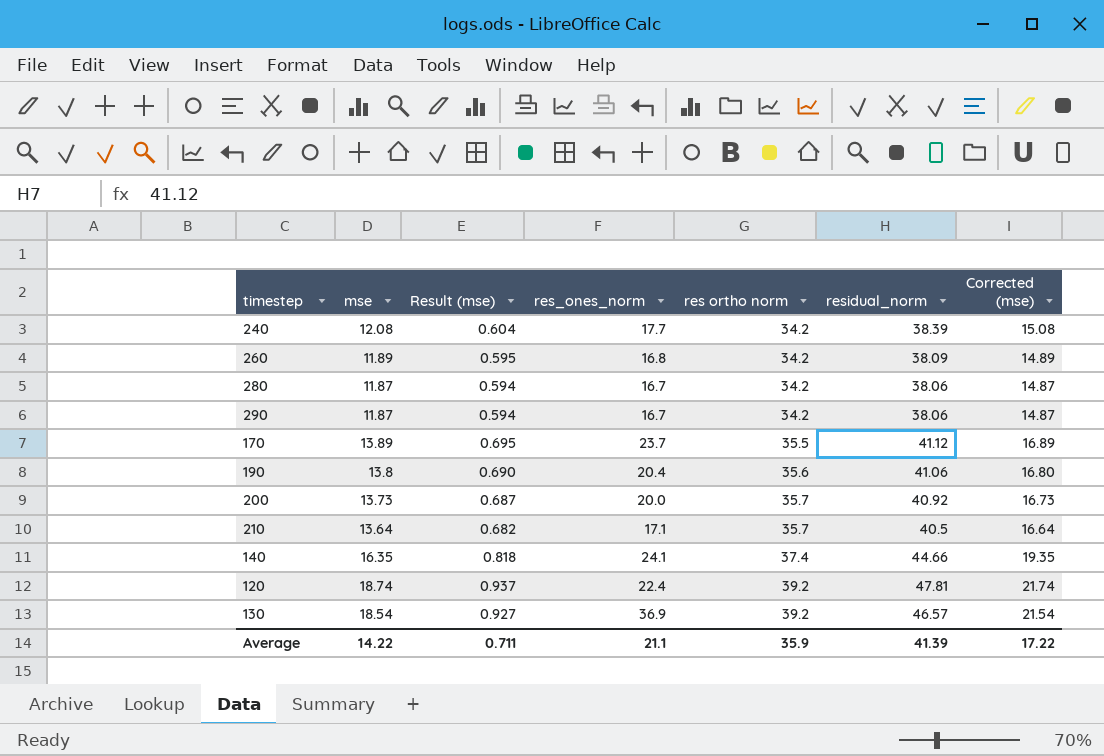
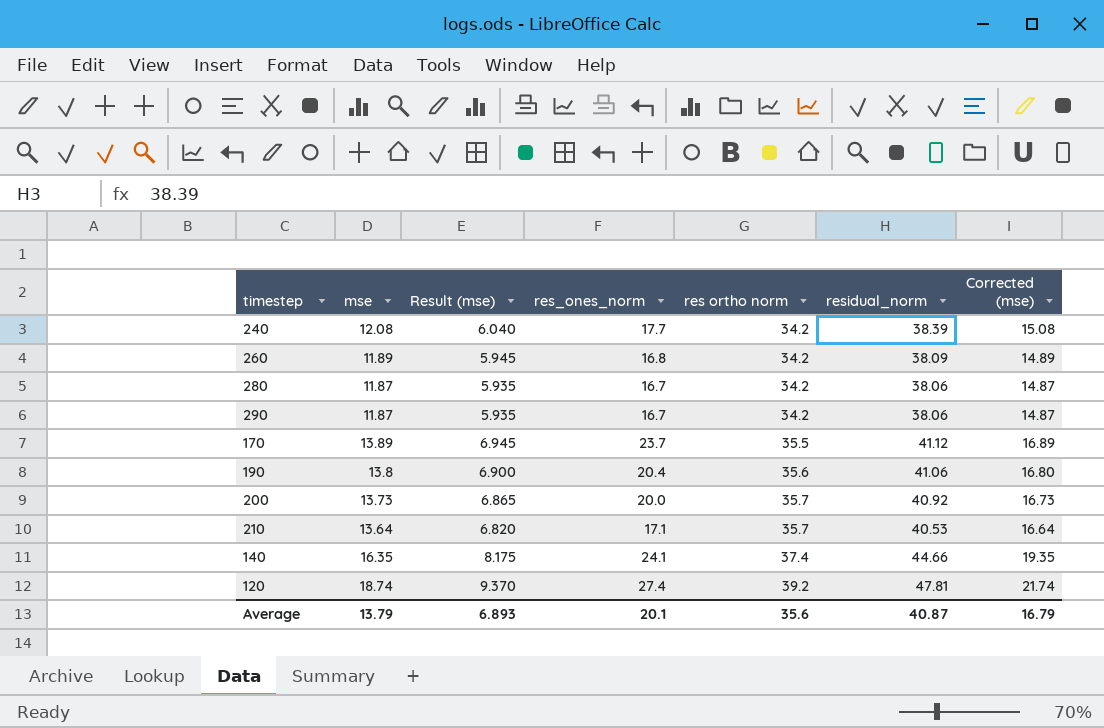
column Result (mse) | formula: [mse] * 0.05 -> [mse] * 0.5
row 130: 18.54 | 0.927 | 36.9 | 39.2 | 46.57 | 21.54 -> none
210 | residual_norm: 40.5 -> 40.53
120 | res_ones_norm: 22.4 -> 27.4
Average | mse: 14.22 -> 13.79
Average | Result (mse): 0.711 -> 6.893
Average | res_ones_norm: 21.1 -> 20.1
Average | res ortho norm: 35.9 -> 35.6
Average | residual_norm: 41.39 -> 40.87
Average | Corrected (mse): 17.22 -> 16.79

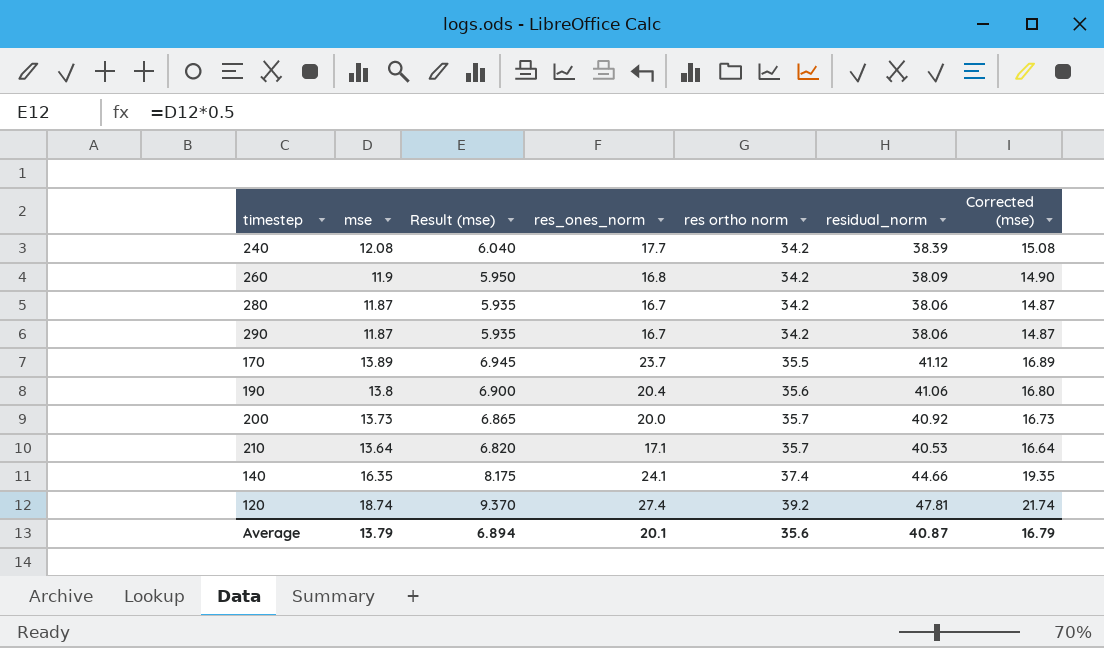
260 | mse: 11.89 -> 11.9
260 | Result (mse): 5.945 -> 5.950
260 | Corrected (mse): 14.89 -> 14.90
Average | Result (mse): 6.893 -> 6.894

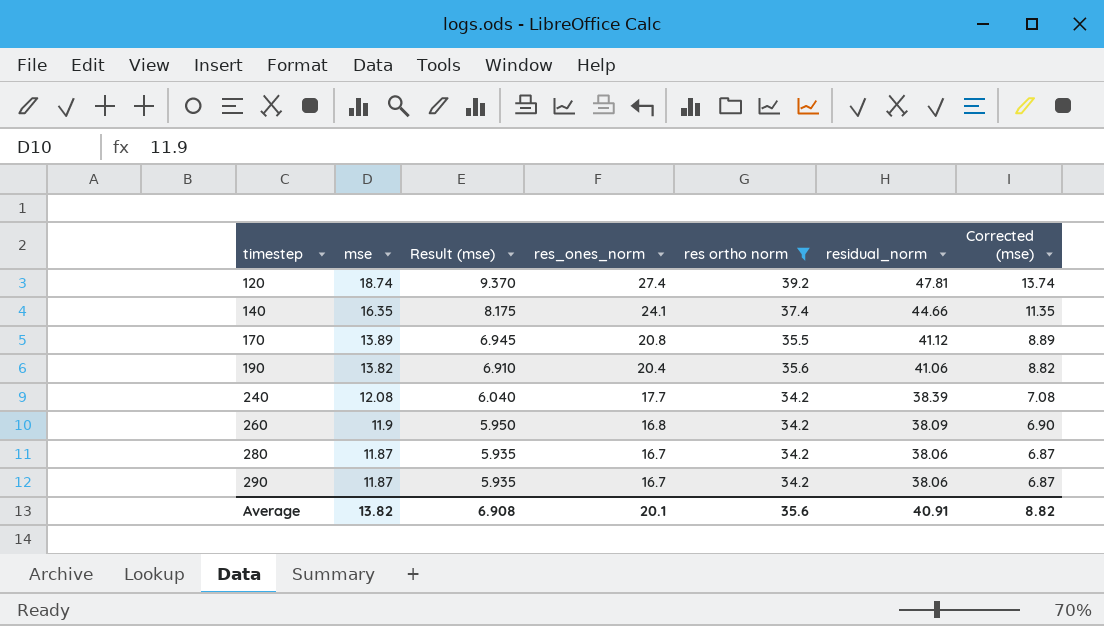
filter: none -> res ortho norm != 35.7
row order: res ortho norm ascending -> timestep ascending
column Corrected (mse) | formula: [mse] + 3 -> [mse] - 5
170 | res_ones_norm: 23.7 -> 20.8
190 | mse: 13.8 -> 13.82
190 | Result (mse): 6.900 -> 6.910
Average | mse: 13.79 -> 13.82
Average | Result (mse): 6.894 -> 6.908
Average | residual_norm: 40.87 -> 40.91
Average | Corrected (mse): 16.79 -> 8.82

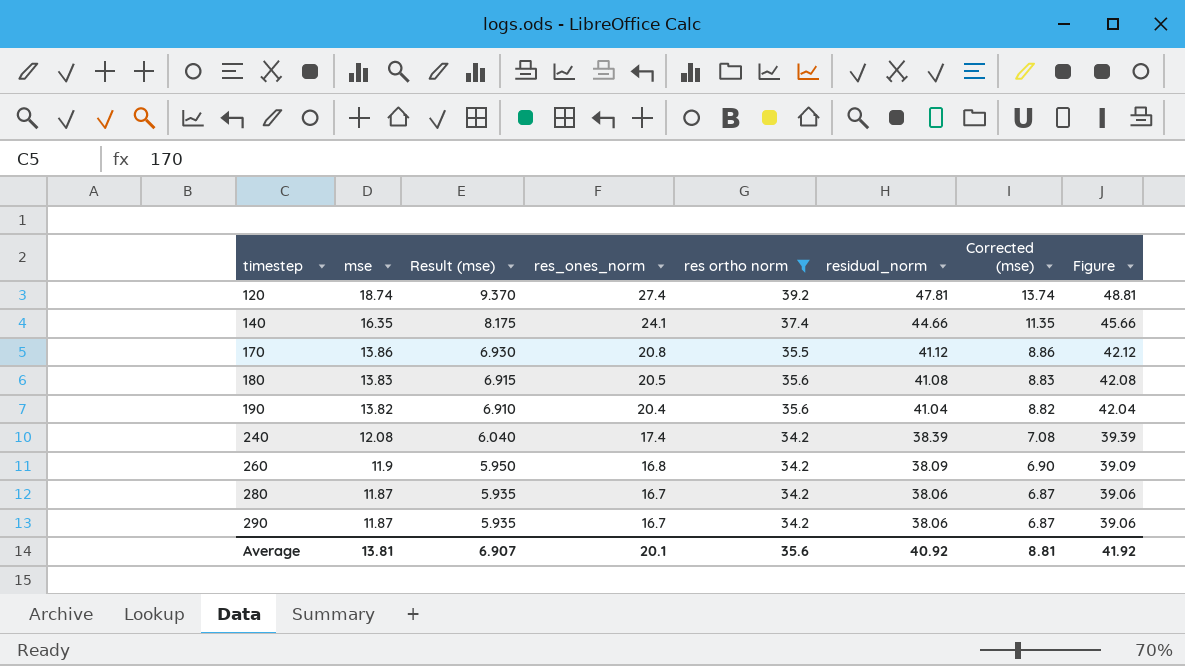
column Figure | formula: none -> [residual_norm] + 1
170 | mse: 13.89 -> 13.86
170 | Result (mse): 6.945 -> 6.930
170 | Corrected (mse): 8.89 -> 8.86
row 180: none -> 13.83 | 6.915 | 20.5 | 35.6 | 41.08 | 8.83 | 42.08
190 | residual_norm: 41.06 -> 41.04
240 | res_ones_norm: 17.7 -> 17.4
Average | mse: 13.82 -> 13.81
Average | Result (mse): 6.908 -> 6.907
Average | residual_norm: 40.91 -> 40.92
Average | Corrected (mse): 8.82 -> 8.81

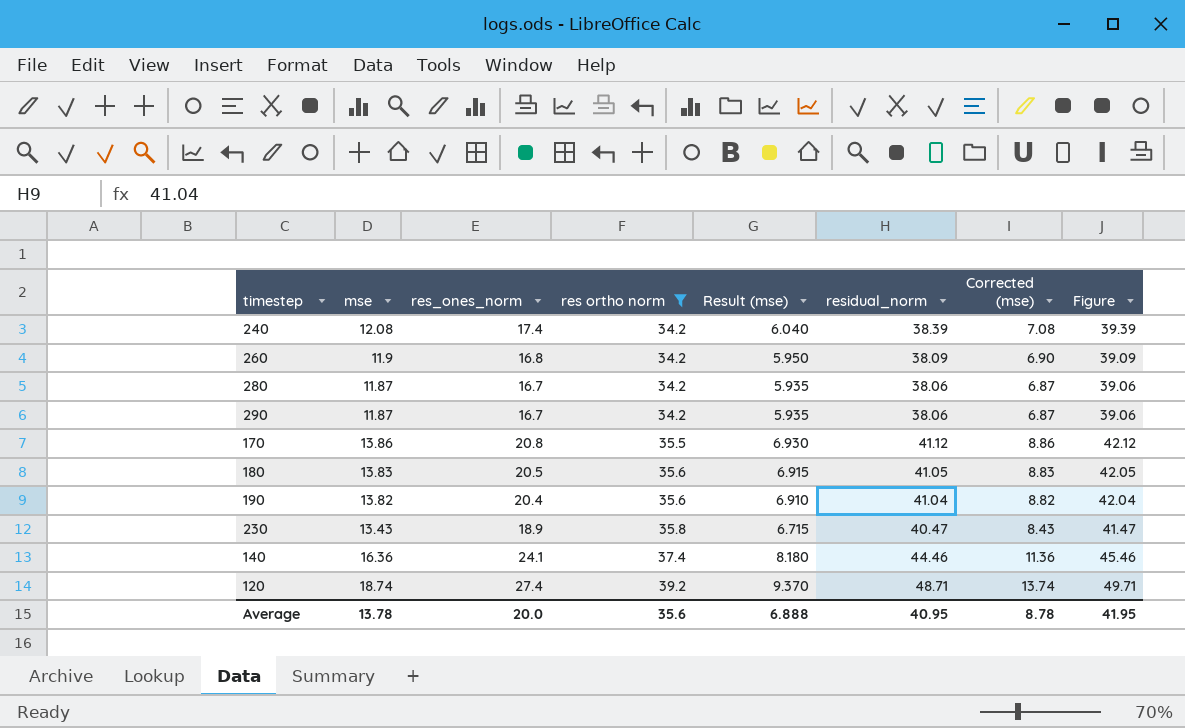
row order: timestep ascending -> res ortho norm ascending
column Result (mse) | position: 3 -> 5
180 | residual_norm: 41.08 -> 41.05
180 | Figure: 42.08 -> 42.05
row 230: none -> 13.43 | 18.9 | 35.8 | 6.715 | 40.47 | 8.43 | 41.47
140 | mse: 16.35 -> 16.36
140 | Result (mse): 8.175 -> 8.180
140 | residual_norm: 44.66 -> 44.46
140 | Corrected (mse): 11.35 -> 11.36
140 | Figure: 45.66 -> 45.46
120 | residual_norm: 47.81 -> 48.71
120 | Figure: 48.81 -> 49.71
Average | mse: 13.81 -> 13.78
Average | res_ones_norm: 20.1 -> 20.0
Average | Result (mse): 6.907 -> 6.888
Average | residual_norm: 40.92 -> 40.95
Average | Corrected (mse): 8.81 -> 8.78
Average | Figure: 41.92 -> 41.95

